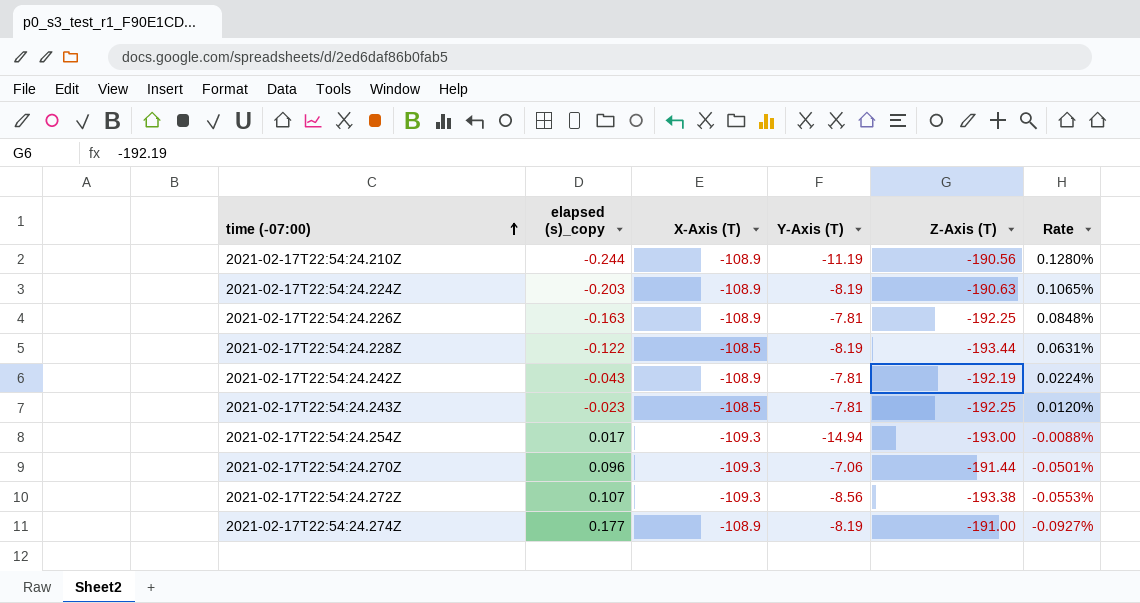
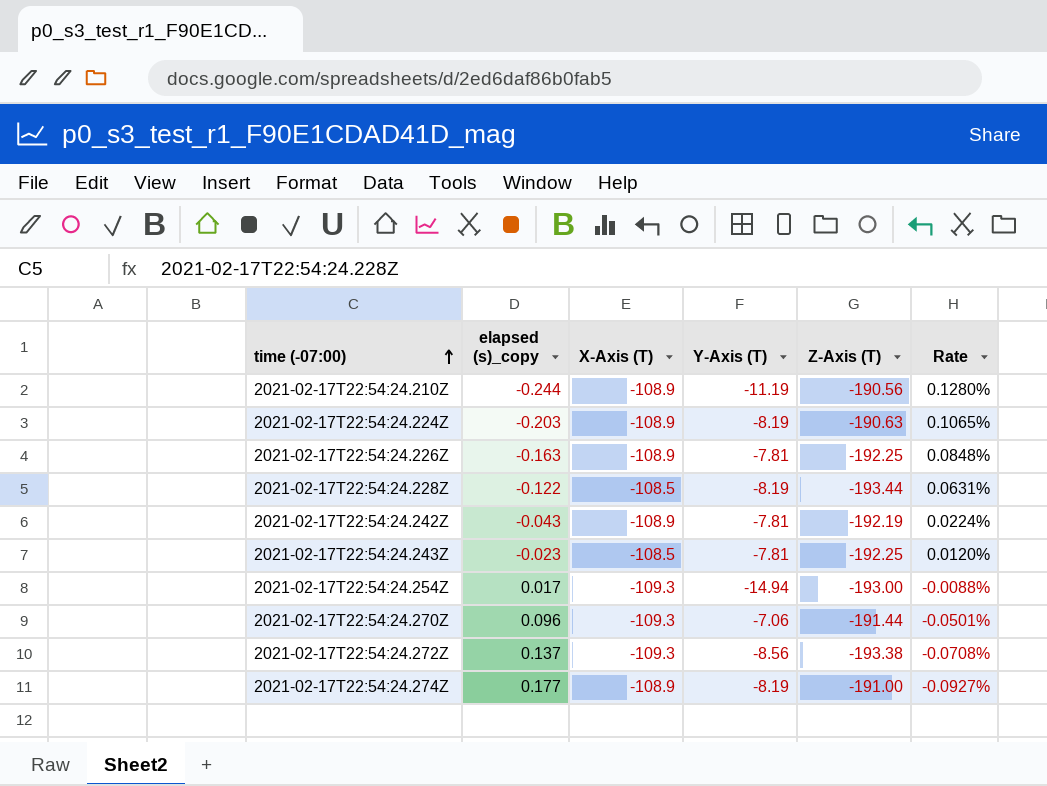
2021-02-17T22:54:24.272Z | elapsed (s)_copy: 0.107 -> 0.137
2021-02-17T22:54:24.272Z | Rate: -0.0553% -> -0.0708%

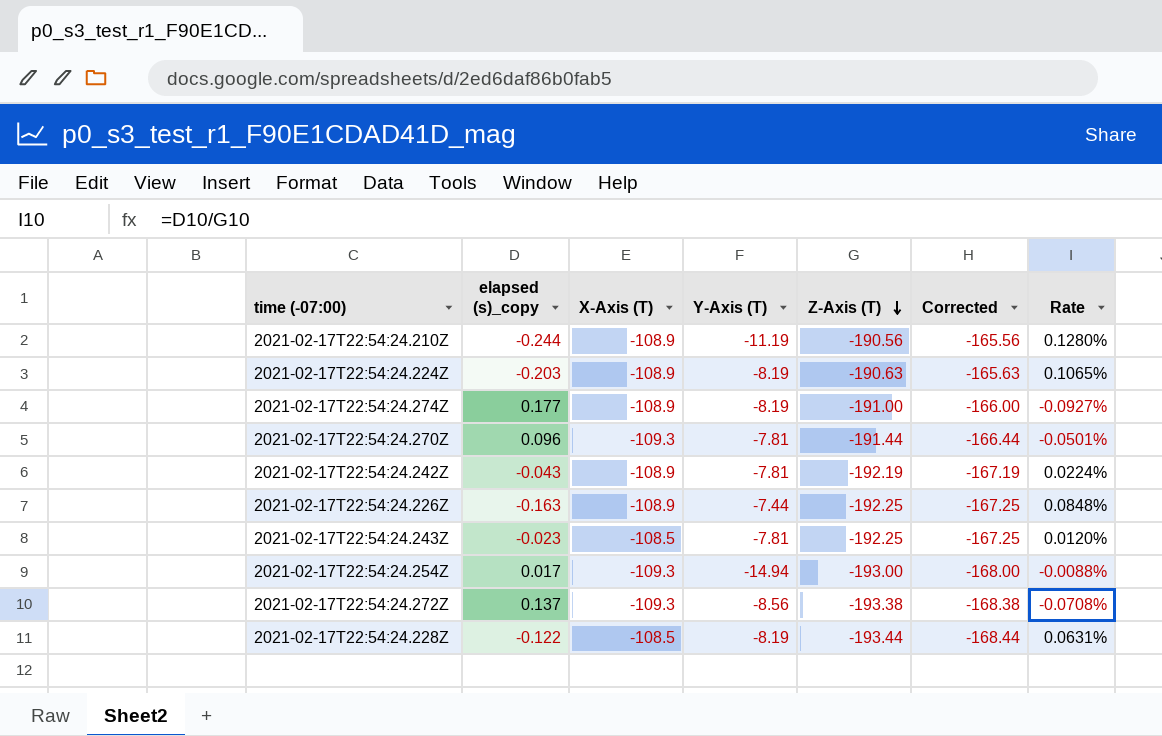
row order: time (-07:00) ascending -> Z-Axis (T) descending
column Corrected | formula: none -> [Z-Axis (T)] + 25
2021-02-17T22:54:24.270Z | Y-Axis (T): -7.06 -> -7.81
2021-02-17T22:54:24.226Z | Y-Axis (T): -7.81 -> -7.44

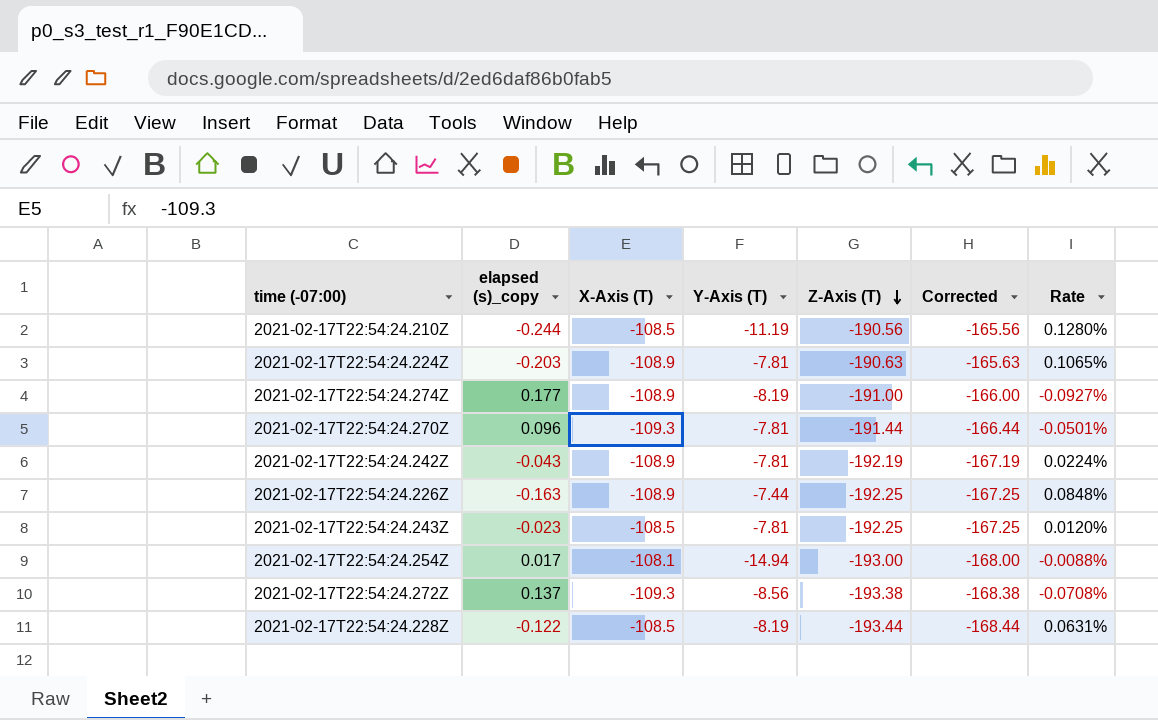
2021-02-17T22:54:24.210Z | X-Axis (T): -108.9 -> -108.5
2021-02-17T22:54:24.224Z | Y-Axis (T): -8.19 -> -7.81
2021-02-17T22:54:24.254Z | X-Axis (T): -109.3 -> -108.1

